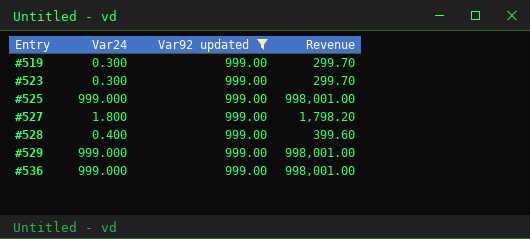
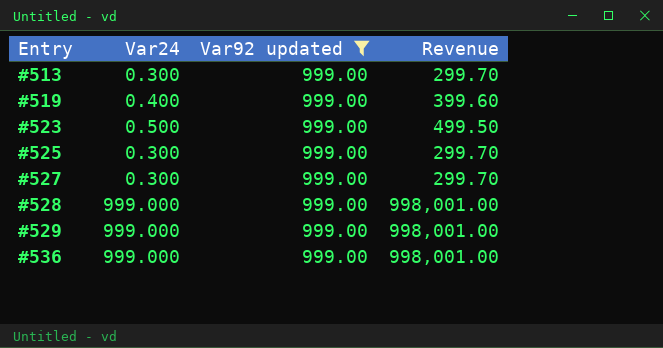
row #513: none -> 0.300 | 999.00 | 299.70
#519 | Var24: 0.300 -> 0.400
#519 | Revenue: 299.70 -> 399.60
#523 | Var24: 0.300 -> 0.500
#523 | Revenue: 299.70 -> 499.50
#525 | Var24: 999.000 -> 0.300
#525 | Revenue: 998,001.00 -> 299.70
#527 | Var24: 1.800 -> 0.300
#527 | Revenue: 1,798.20 -> 299.70
#528 | Var24: 0.400 -> 999.000
#528 | Revenue: 399.60 -> 998,001.00

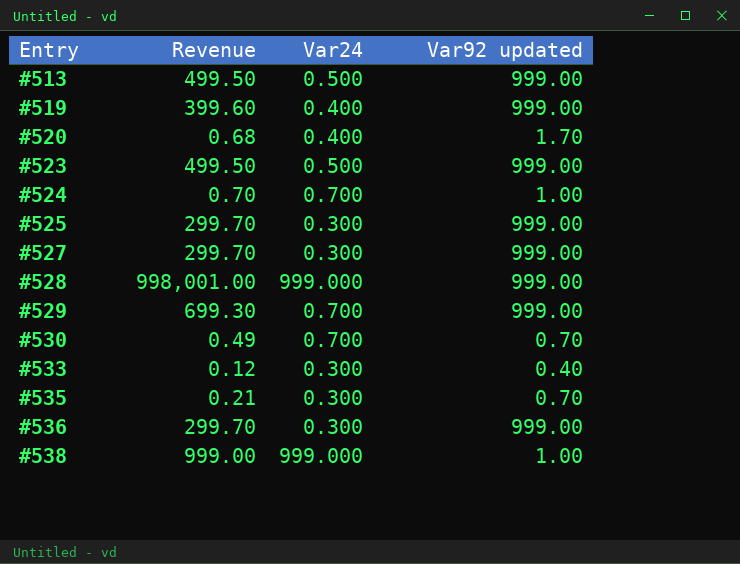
filter: Var92 updated = 999.00 -> none
column Revenue | position: 4 -> 2
#513 | Revenue: 299.70 -> 499.50
#513 | Var24: 0.300 -> 0.500
#529 | Revenue: 998,001.00 -> 699.30
#529 | Var24: 999.000 -> 0.700
#536 | Revenue: 998,001.00 -> 299.70
#536 | Var24: 999.000 -> 0.300

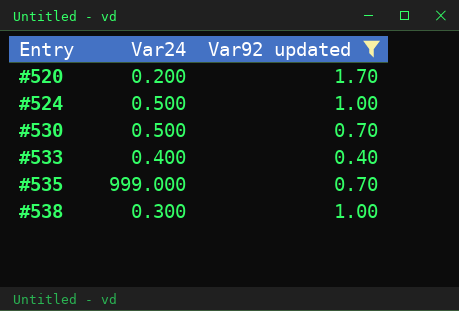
filter: none -> Var92 updated != 999.00
column Revenue | formula: [Var24] * [Var92 updated] -> none
#520 | Var24: 0.400 -> 0.200
#524 | Var24: 0.700 -> 0.500
#530 | Var24: 0.700 -> 0.500
#533 | Var24: 0.300 -> 0.400
#535 | Var24: 0.300 -> 999.000
#538 | Var24: 999.000 -> 0.300

